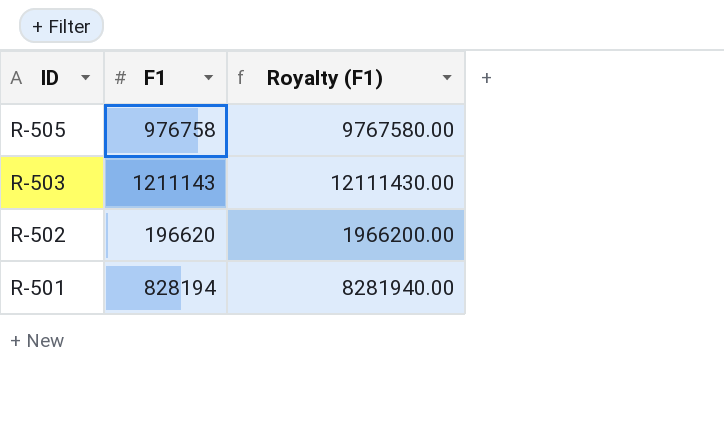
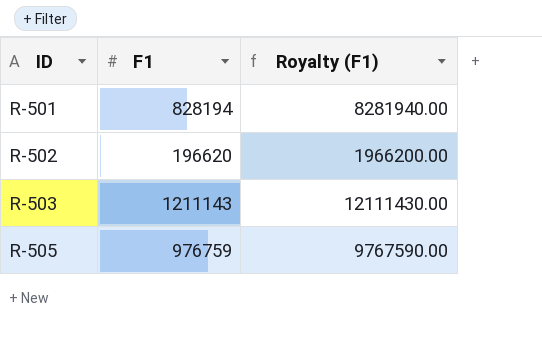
row order: ID descending -> ID ascending
R-505 | F1: 976758 -> 976759
R-505 | Royalty (F1): 9767580.00 -> 9767590.00

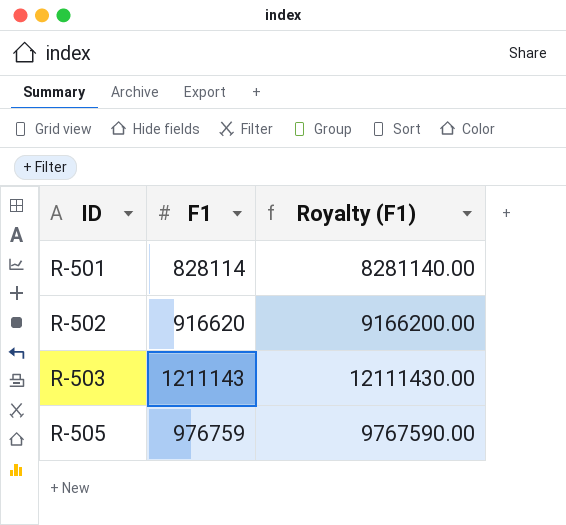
R-501 | F1: 828194 -> 828114
R-501 | Royalty (F1): 8281940.00 -> 8281140.00
R-502 | F1: 196620 -> 916620
R-502 | Royalty (F1): 1966200.00 -> 9166200.00

